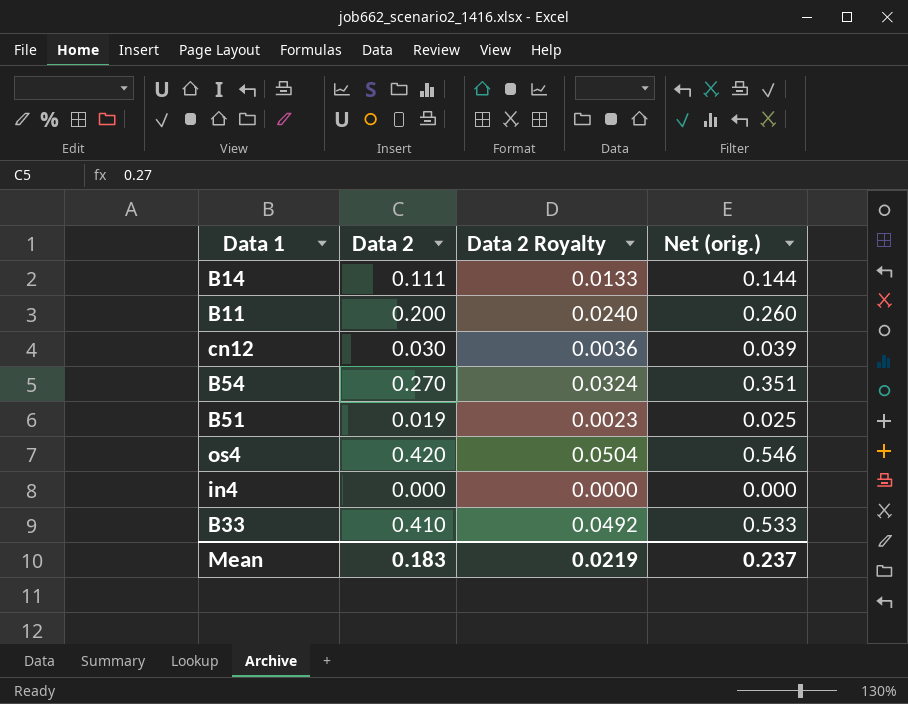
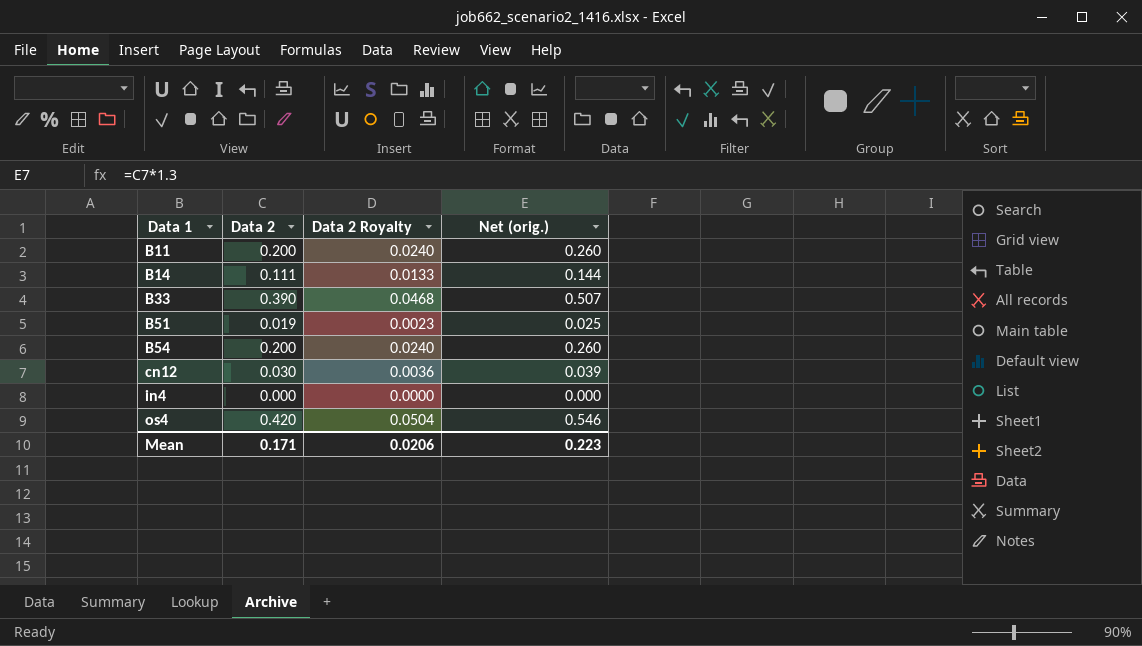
row order: none -> Data 1 ascending
B33 | Data 2: 0.410 -> 0.390
B33 | Data 2 Royalty: 0.0492 -> 0.0468
B33 | Net (orig.): 0.533 -> 0.507
B54 | Data 2: 0.270 -> 0.200
B54 | Data 2 Royalty: 0.0324 -> 0.0240
B54 | Net (orig.): 0.351 -> 0.260
Mean | Data 2: 0.183 -> 0.171
Mean | Data 2 Royalty: 0.0219 -> 0.0206
Mean | Net (orig.): 0.237 -> 0.223

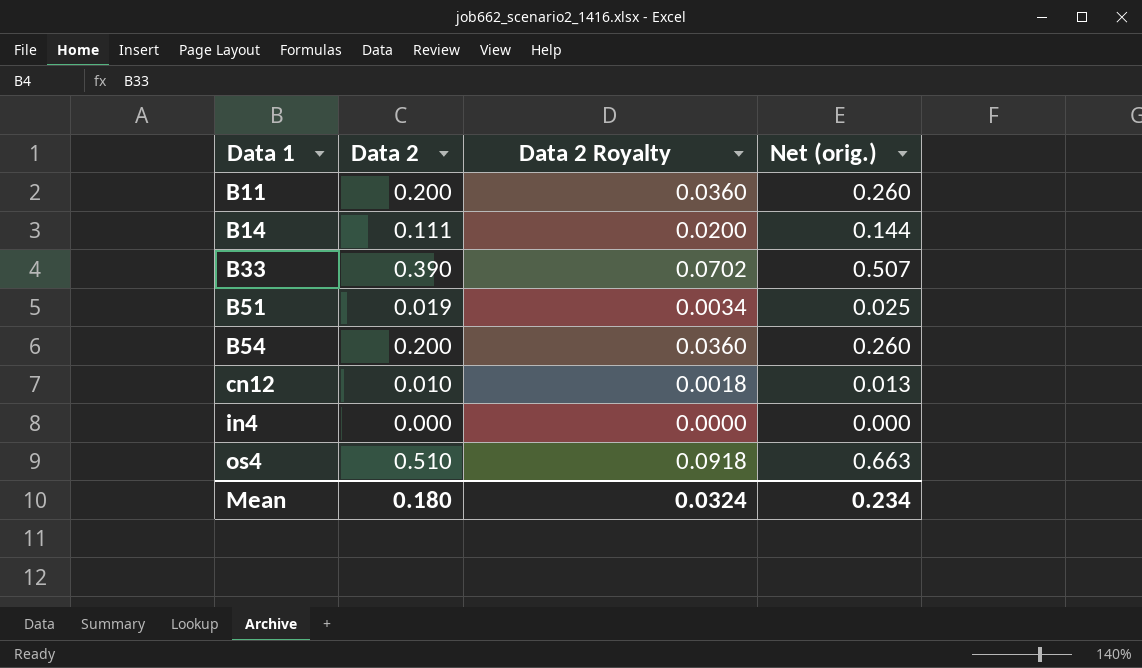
column Data 2 Royalty | formula: [Data 2] * 0.12 -> [Data 2] * 0.18
cn12 | Data 2: 0.030 -> 0.010
cn12 | Net (orig.): 0.039 -> 0.013
os4 | Data 2: 0.420 -> 0.510
os4 | Net (orig.): 0.546 -> 0.663
Mean | Data 2: 0.171 -> 0.180
Mean | Data 2 Royalty: 0.0206 -> 0.0324
Mean | Net (orig.): 0.223 -> 0.234

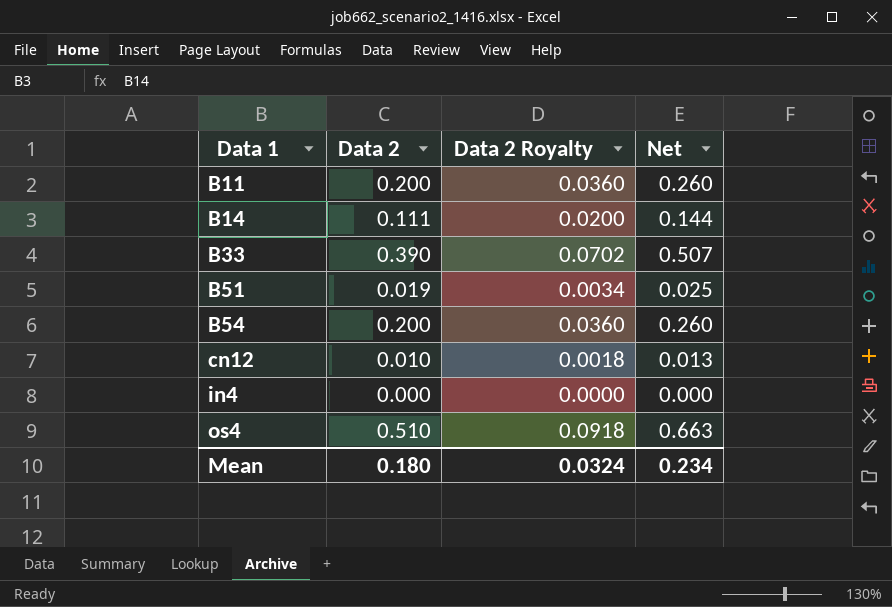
column name: Net (orig.) -> Net

